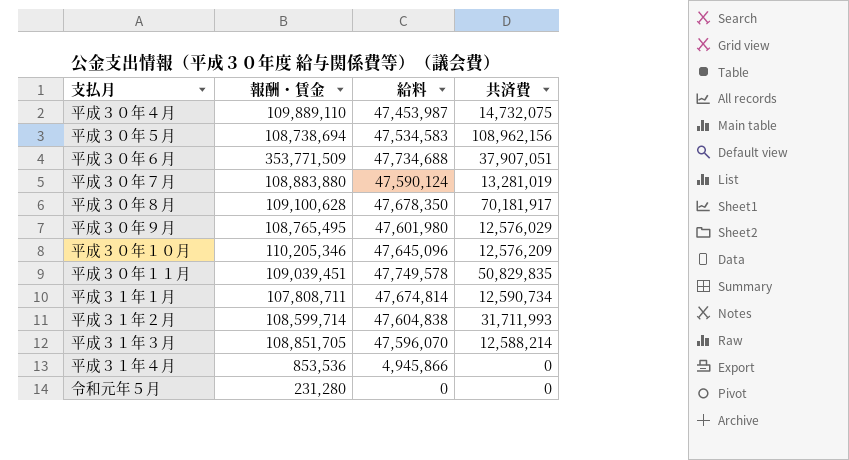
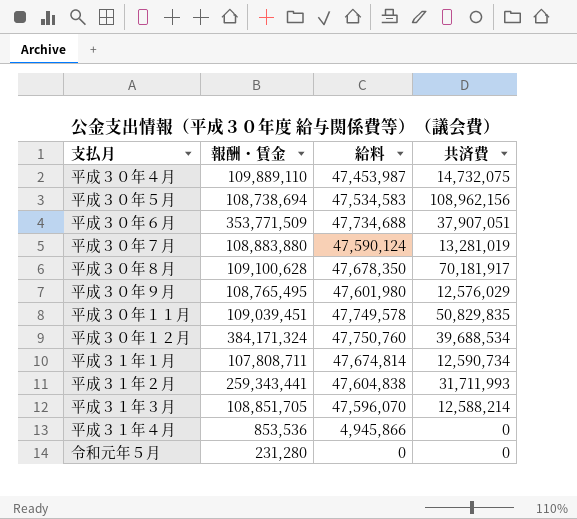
row 平成３０年１０月: 110,205,346 | 47,645,096 | 12,576,209 -> none
row 平成３０年１２月: none -> 384,171,324 | 47,750,760 | 39,688,534
平成３１年２月 | 報酬・賃金: 108,599,714 -> 259,343,441

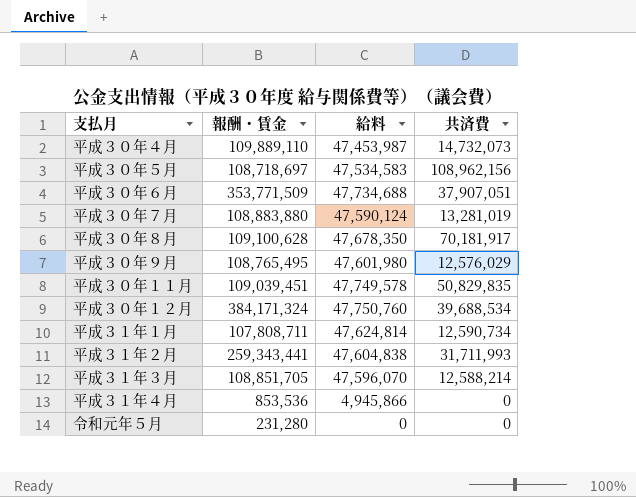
平成３０年４月 | 共済費: 14,732,075 -> 14,732,073
平成３０年５月 | 報酬・賃金: 108,738,694 -> 108,718,697
平成３１年１月 | 給料: 47,674,814 -> 47,624,814

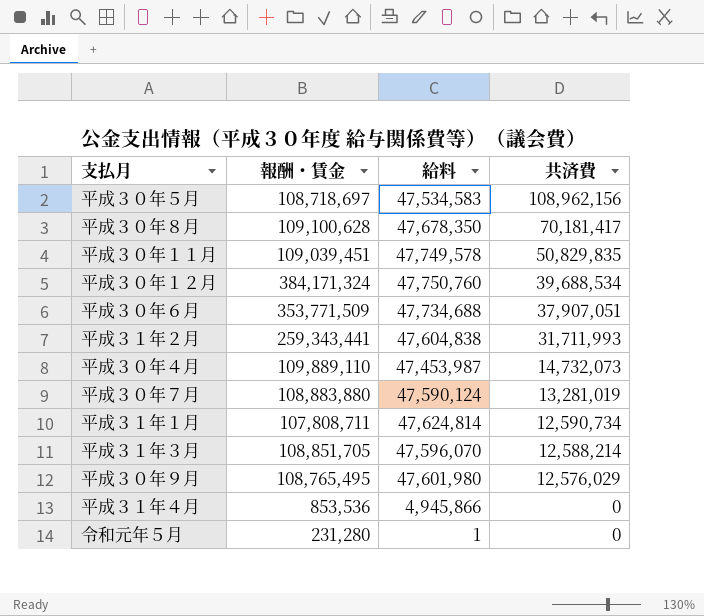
row order: none -> 共済費 descending
平成３０年８月 | 共済費: 70,181,917 -> 70,181,417
令和元年５月 | 給料: 0 -> 1

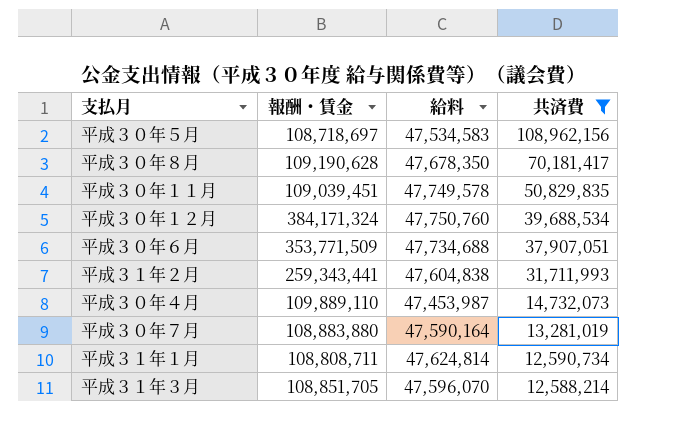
filter: none -> 共済費 >= 12,588,214
平成３０年８月 | 報酬・賃金: 109,100,628 -> 109,190,628
平成３０年７月 | 給料: 47,590,124 -> 47,590,164
平成３１年１月 | 報酬・賃金: 107,808,711 -> 108,808,711

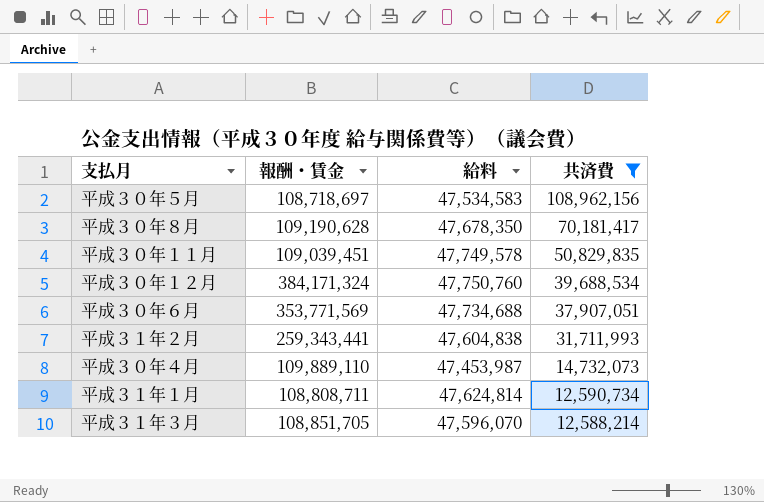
row 平成３０年７月: 108,883,880 | 47,590,164 | 13,281,019 -> none
平成３０年６月 | 報酬・賃金: 353,771,509 -> 353,771,569

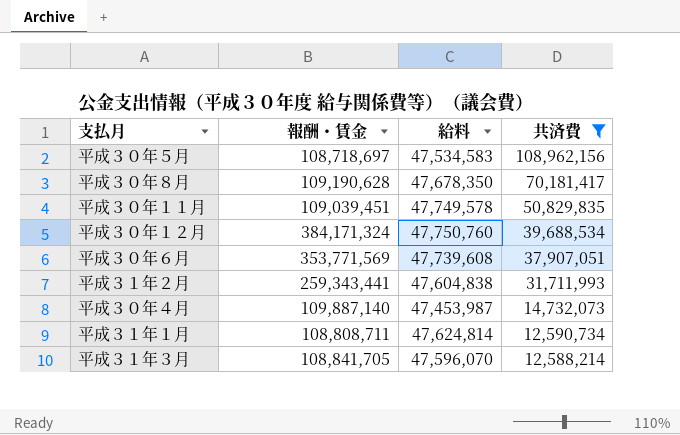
平成３０年６月 | 給料: 47,734,688 -> 47,739,608
平成３０年４月 | 報酬・賃金: 109,889,110 -> 109,887,140
平成３１年３月 | 報酬・賃金: 108,851,705 -> 108,841,705

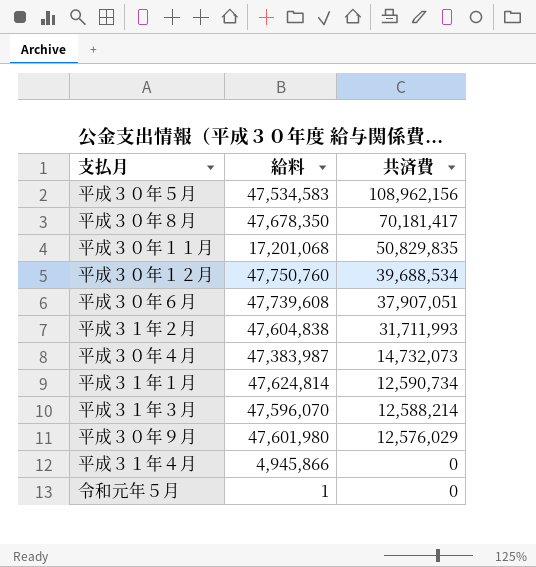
filter: 共済費 >= 12,588,214 -> none
column 報酬・賃金 | position: 2 -> none
平成３０年１１月 | 給料: 47,749,578 -> 17,201,068
平成３０年４月 | 給料: 47,453,987 -> 47,383,987

